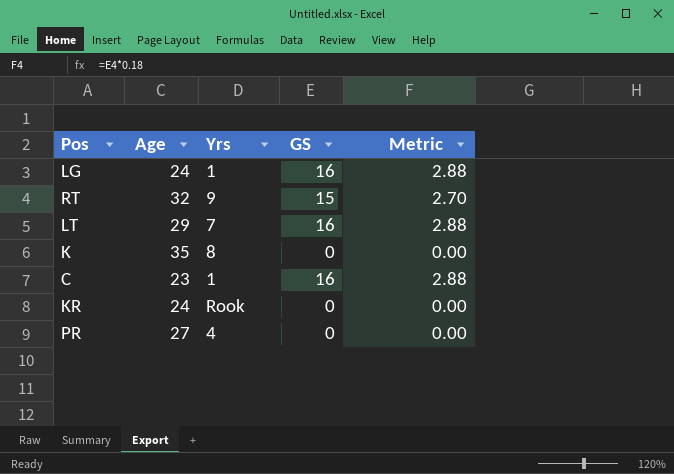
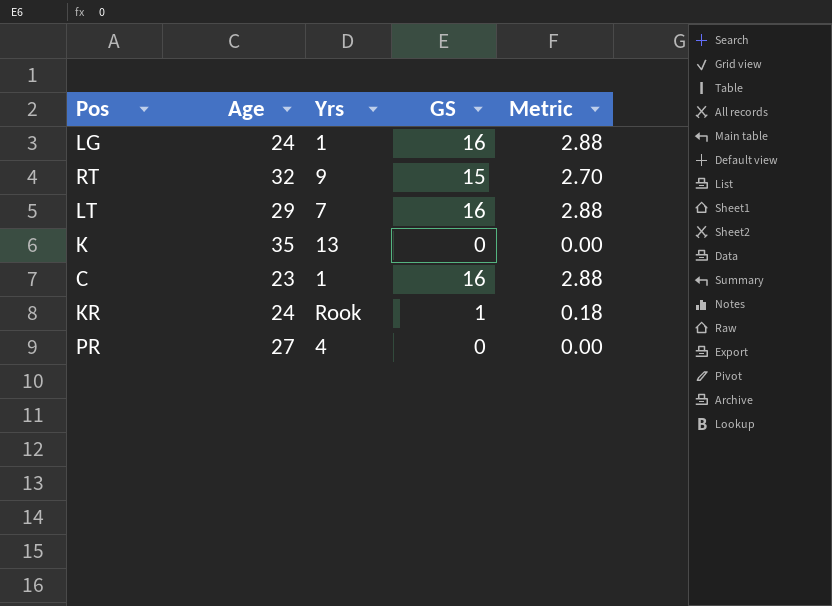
K | Yrs: 8 -> 13
KR | GS: 0 -> 1
KR | Metric: 0.00 -> 0.18

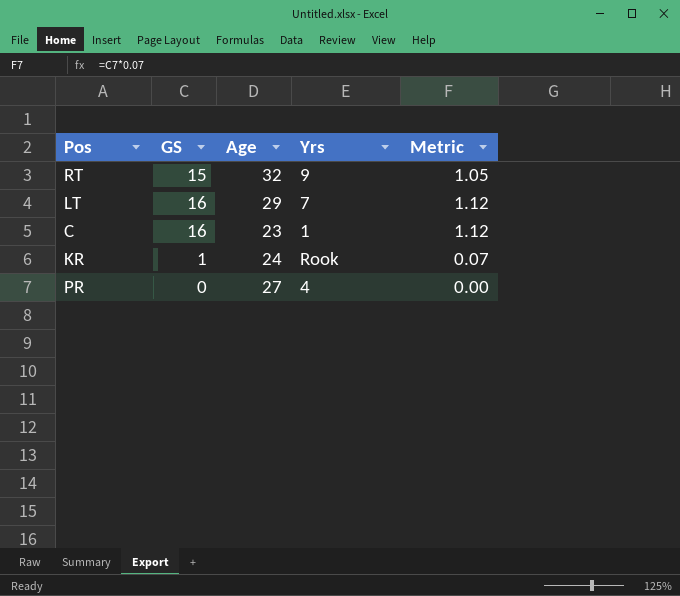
column GS | position: 4 -> 2
column Metric | formula: [GS] * 0.18 -> [GS] * 0.07
row LG: 24 | 1 | 16 | 2.88 -> none
row K: 35 | 13 | 0 | 0.00 -> none

